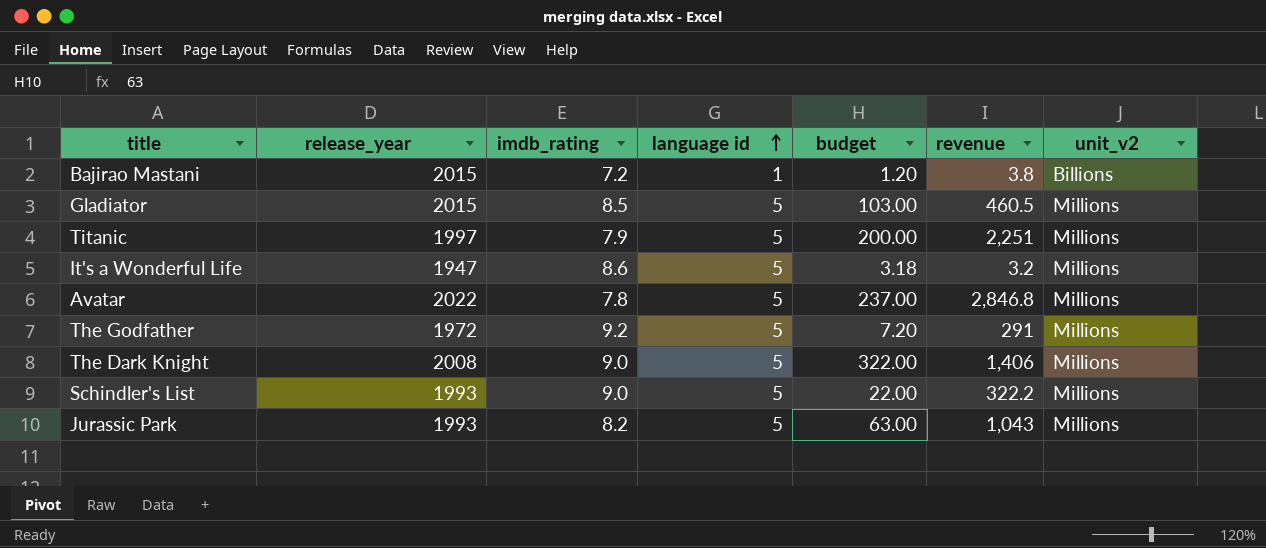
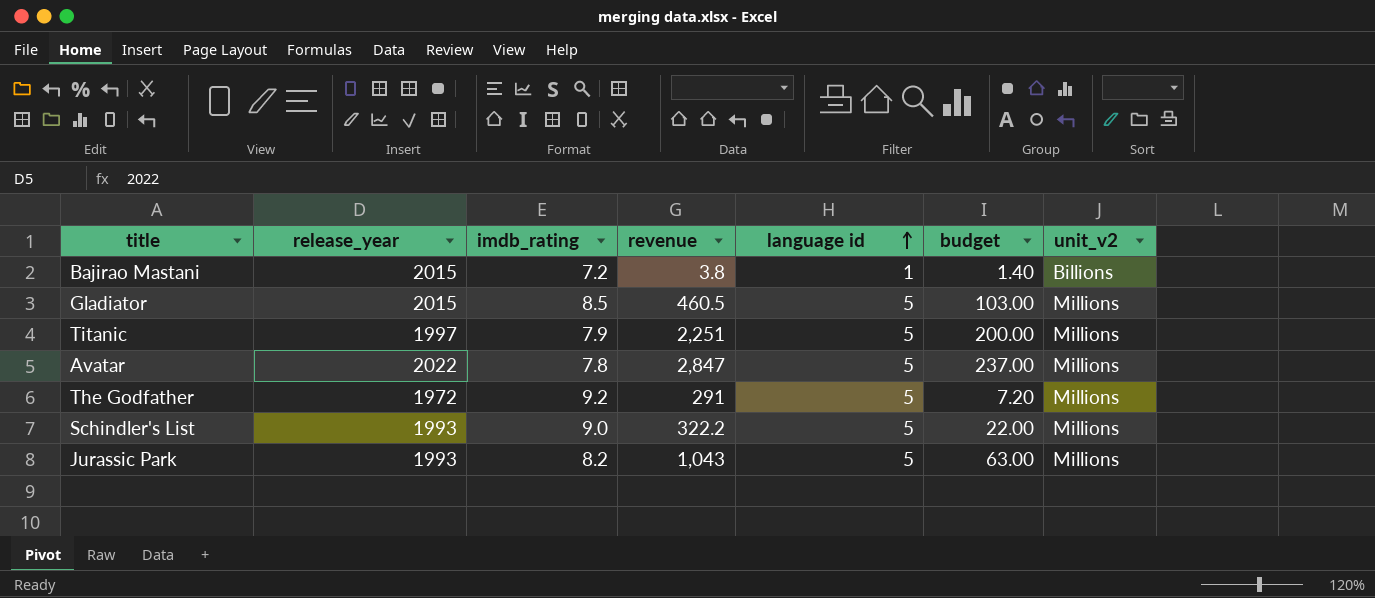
column revenue | position: 6 -> 4
row It's a Wonderful Life: 1947 | 8.6 | 5 | 3.18 | 3.2 | Millions -> none
row The Dark Knight: 2008 | 9.0 | 5 | 322.00 | 1,406 | Millions -> none
Bajirao Mastani | budget: 1.20 -> 1.40
Avatar | revenue: 2,846.8 -> 2,847

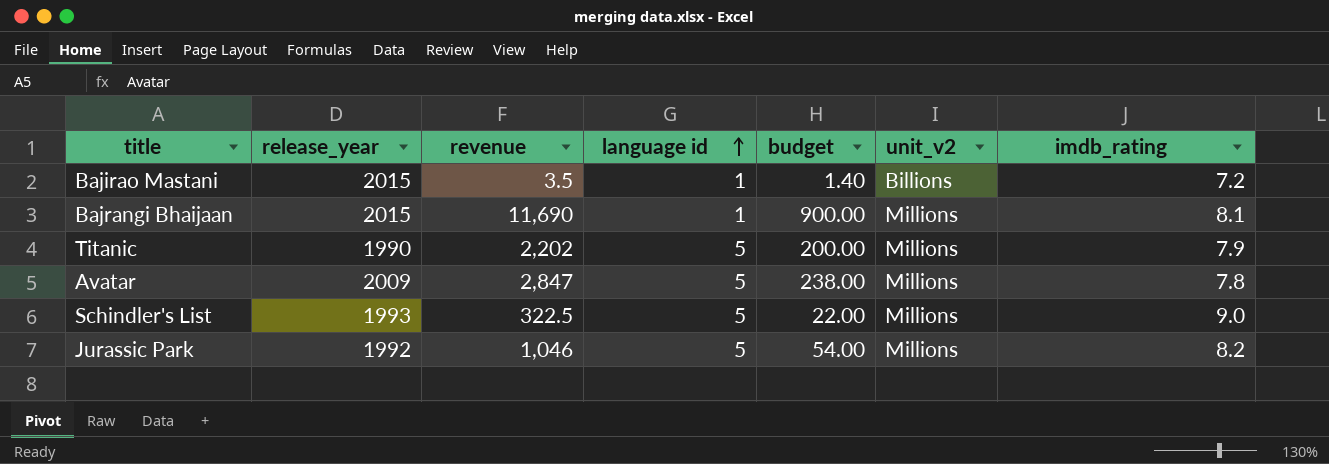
column imdb_rating | position: 3 -> 7
row Gladiator: 2015 | 8.5 | 460.5 | 5 | 103.00 | Millions -> none
row The Godfather: 1972 | 9.2 | 291 | 5 | 7.20 | Millions -> none
Bajirao Mastani | revenue: 3.8 -> 3.5
row Bajrangi Bhaijaan: none -> 2015 | 11,690 | 1 | 900.00 | Millions | 8.1
Titanic | release_year: 1997 -> 1990
Titanic | revenue: 2,251 -> 2,202
Avatar | release_year: 2022 -> 2009
Avatar | budget: 237.00 -> 238.00
Schindler's List | revenue: 322.2 -> 322.5
Jurassic Park | release_year: 1993 -> 1992
Jurassic Park | revenue: 1,043 -> 1,046
Jurassic Park | budget: 63.00 -> 54.00

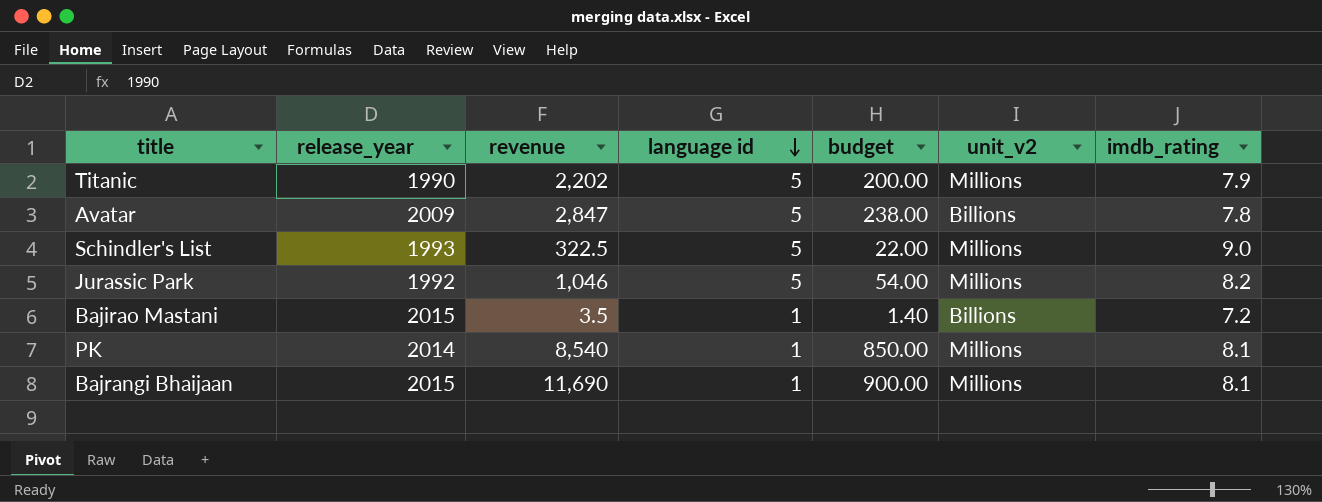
row order: language id ascending -> language id descending
Avatar | unit_v2: Millions -> Billions
row PK: none -> 2014 | 8,540 | 1 | 850.00 | Millions | 8.1

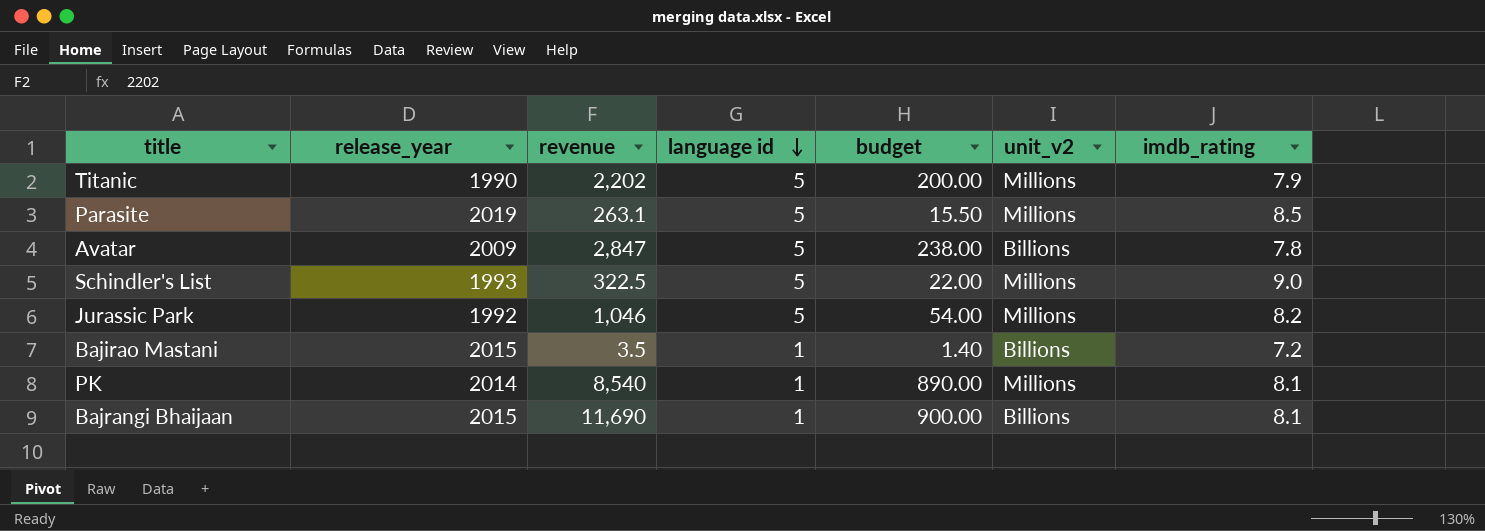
row Parasite: none -> 2019 | 263.1 | 5 | 15.50 | Millions | 8.5
PK | budget: 850.00 -> 890.00
Bajrangi Bhaijaan | unit_v2: Millions -> Billions

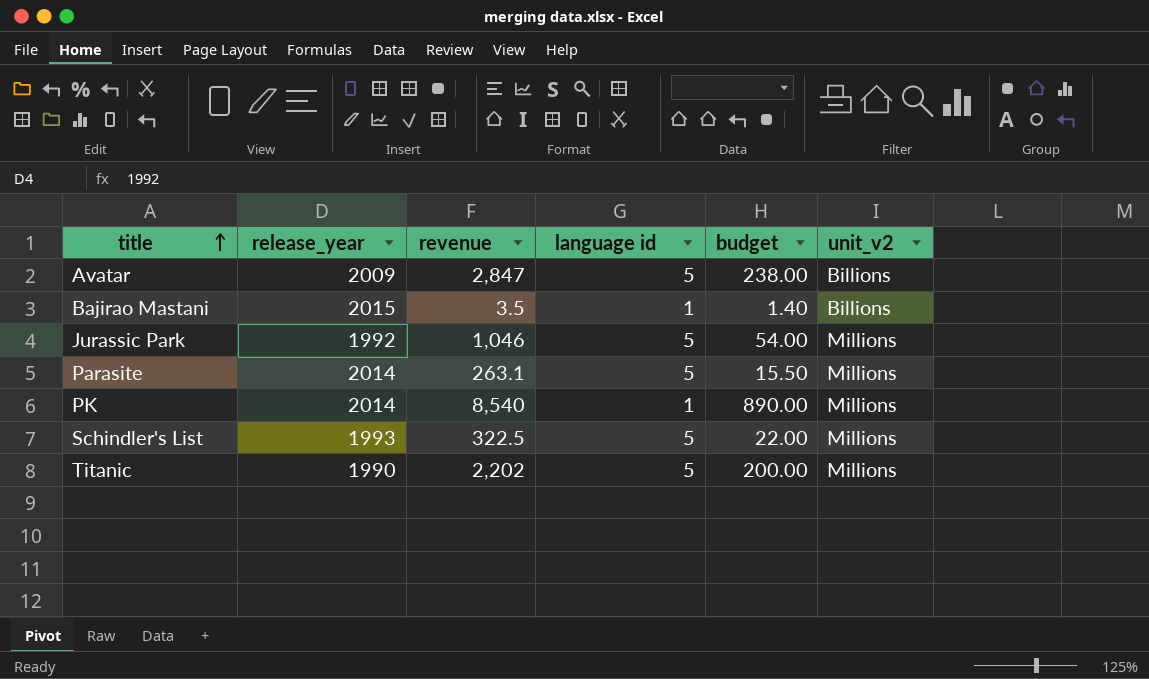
row order: language id descending -> title ascending
column imdb_rating | position: 7 -> none
row Bajrangi Bhaijaan: 2015 | 11,690 | 1 | 900.00 | Billions | 8.1 -> none
Parasite | release_year: 2019 -> 2014

